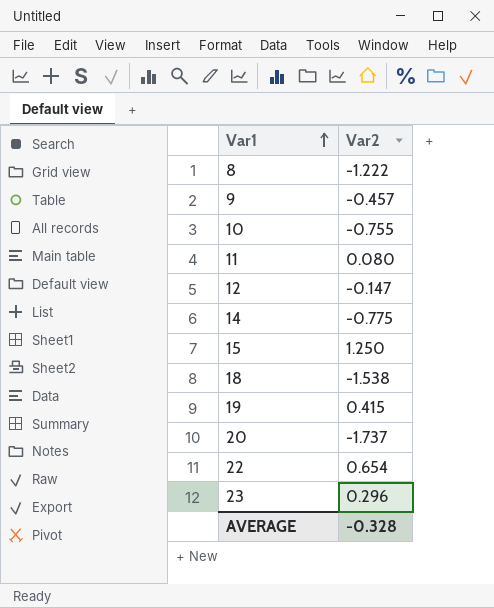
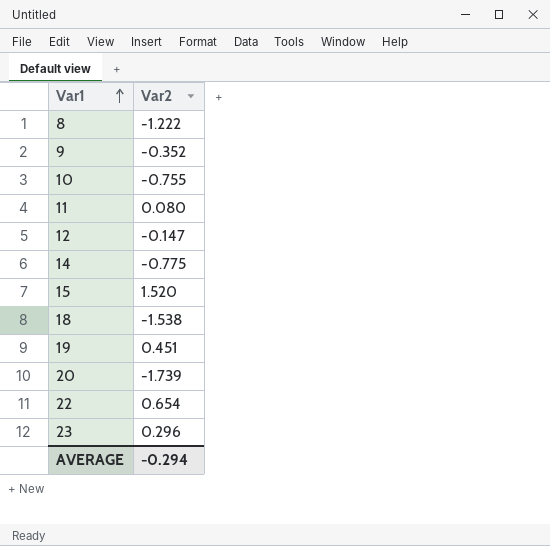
9 | Var2: -0.457 -> -0.352
15 | Var2: 1.250 -> 1.520
19 | Var2: 0.415 -> 0.451
20 | Var2: -1.737 -> -1.739
AVERAGE | Var2: -0.328 -> -0.294

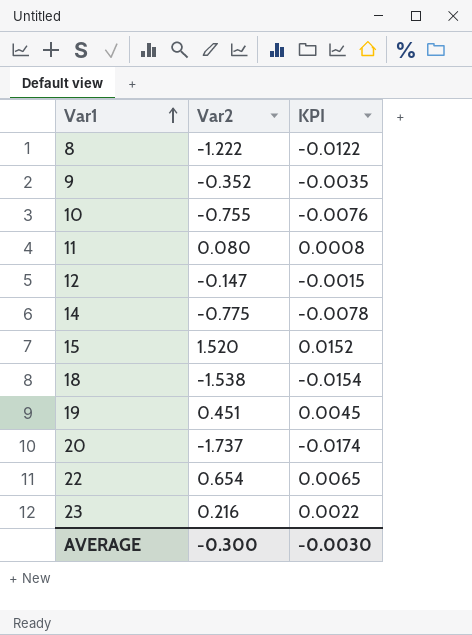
column KPI | formula: none -> [Var2] * 0.01
20 | Var2: -1.739 -> -1.737
23 | Var2: 0.296 -> 0.216
AVERAGE | Var2: -0.294 -> -0.300

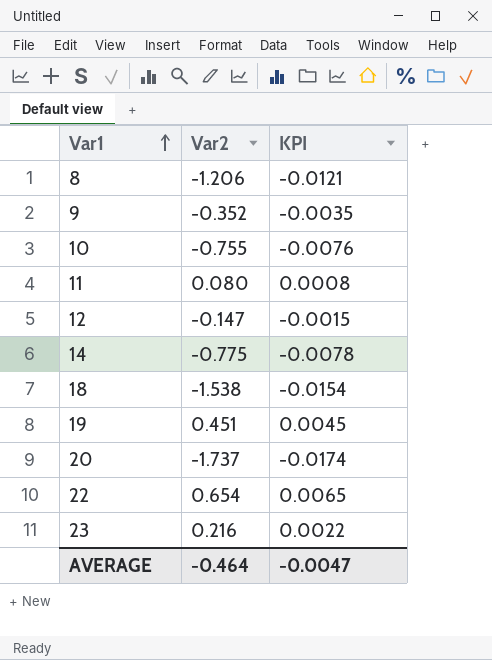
row 15: 1.520 | 0.0152 -> none
8 | Var2: -1.222 -> -1.206
8 | KPI: -0.0122 -> -0.0121
AVERAGE | Var2: -0.300 -> -0.464
AVERAGE | KPI: -0.0030 -> -0.0047

